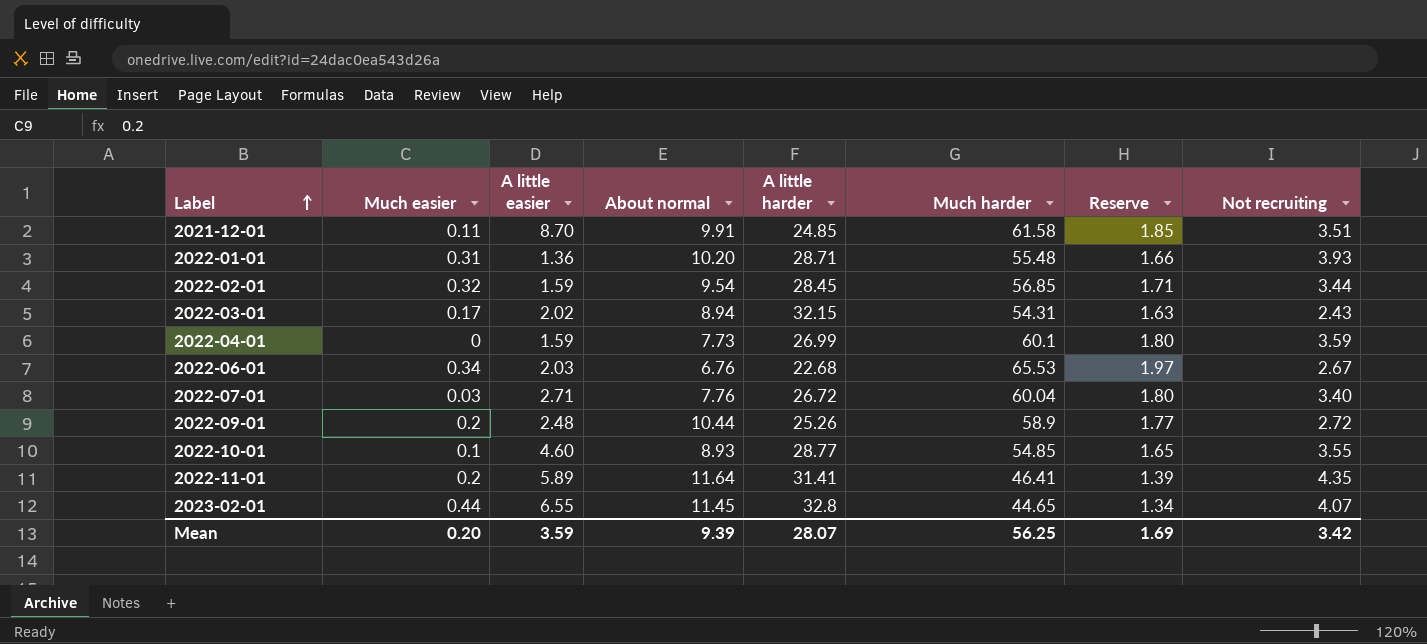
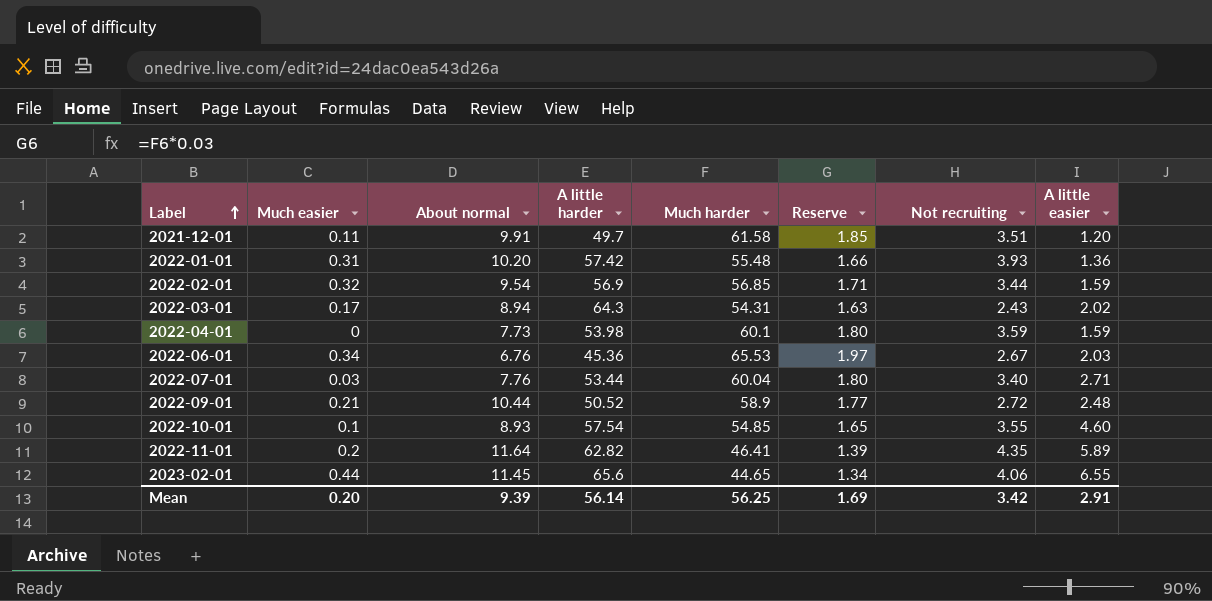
column A little easier | position: 3 -> 8
2021-12-01 | A little harder: 24.85 -> 49.7
2021-12-01 | A little easier: 8.70 -> 1.20
2022-01-01 | A little harder: 28.71 -> 57.42
2022-02-01 | A little harder: 28.45 -> 56.9
2022-03-01 | A little harder: 32.15 -> 64.3
2022-04-01 | A little harder: 26.99 -> 53.98
2022-06-01 | A little harder: 22.68 -> 45.36
2022-07-01 | A little harder: 26.72 -> 53.44
2022-09-01 | Much easier: 0.2 -> 0.21
2022-09-01 | A little harder: 25.26 -> 50.52
2022-10-01 | A little harder: 28.77 -> 57.54
2022-11-01 | A little harder: 31.41 -> 62.82
2023-02-01 | A little harder: 32.8 -> 65.6
2023-02-01 | Not recruiting: 4.07 -> 4.06
Mean | A little harder: 28.07 -> 56.14
Mean | A little easier: 3.59 -> 2.91

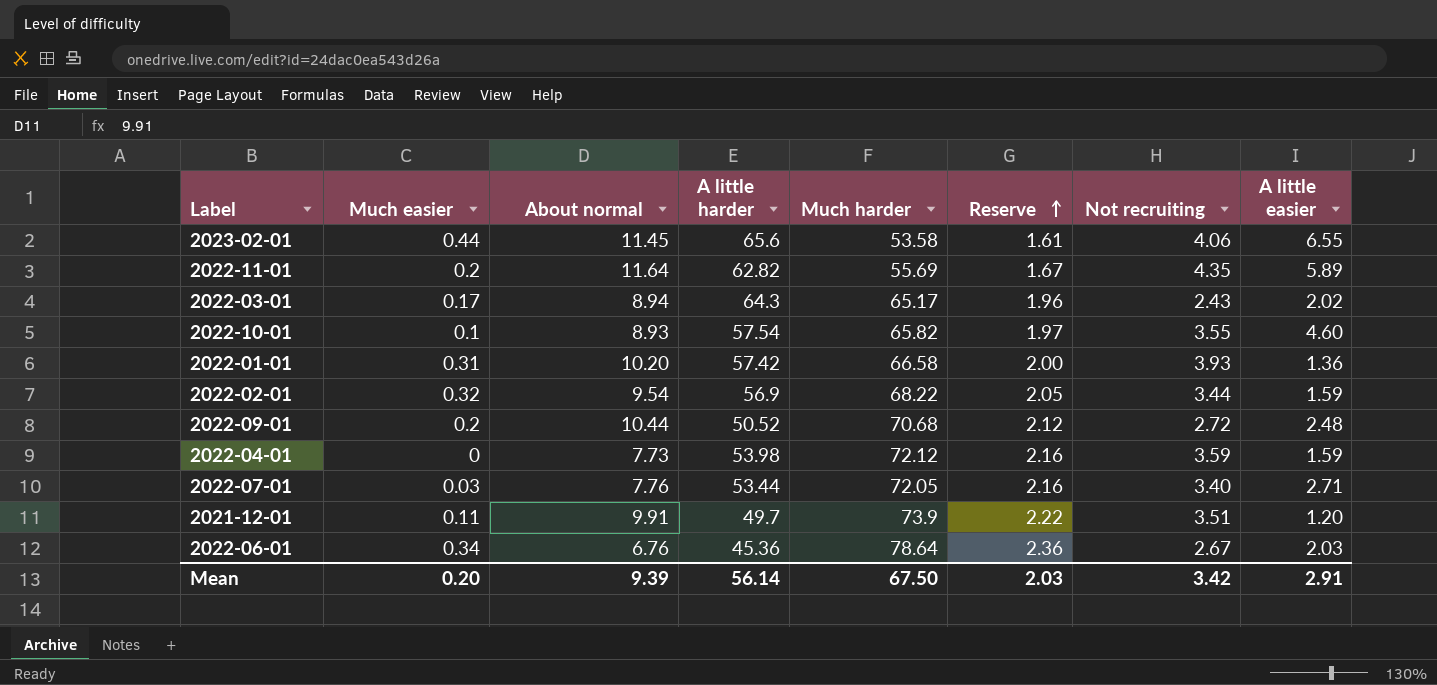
row order: Label ascending -> Reserve ascending
2023-02-01 | Much harder: 44.65 -> 53.58
2023-02-01 | Reserve: 1.34 -> 1.61
2022-11-01 | Much harder: 46.41 -> 55.69
2022-11-01 | Reserve: 1.39 -> 1.67
2022-03-01 | Much harder: 54.31 -> 65.17
2022-03-01 | Reserve: 1.63 -> 1.96
2022-10-01 | Much harder: 54.85 -> 65.82
2022-10-01 | Reserve: 1.65 -> 1.97
2022-01-01 | Much harder: 55.48 -> 66.58
2022-01-01 | Reserve: 1.66 -> 2.00
2022-02-01 | Much harder: 56.85 -> 68.22
2022-02-01 | Reserve: 1.71 -> 2.05
2022-09-01 | Much easier: 0.21 -> 0.2
2022-09-01 | Much harder: 58.9 -> 70.68
2022-09-01 | Reserve: 1.77 -> 2.12
2022-04-01 | Much harder: 60.1 -> 72.12
2022-04-01 | Reserve: 1.80 -> 2.16
2022-07-01 | Much harder: 60.04 -> 72.05
2022-07-01 | Reserve: 1.80 -> 2.16
2021-12-01 | Much harder: 61.58 -> 73.9
2021-12-01 | Reserve: 1.85 -> 2.22
2022-06-01 | Much harder: 65.53 -> 78.64
2022-06-01 | Reserve: 1.97 -> 2.36
Mean | Much harder: 56.25 -> 67.50
Mean | Reserve: 1.69 -> 2.03

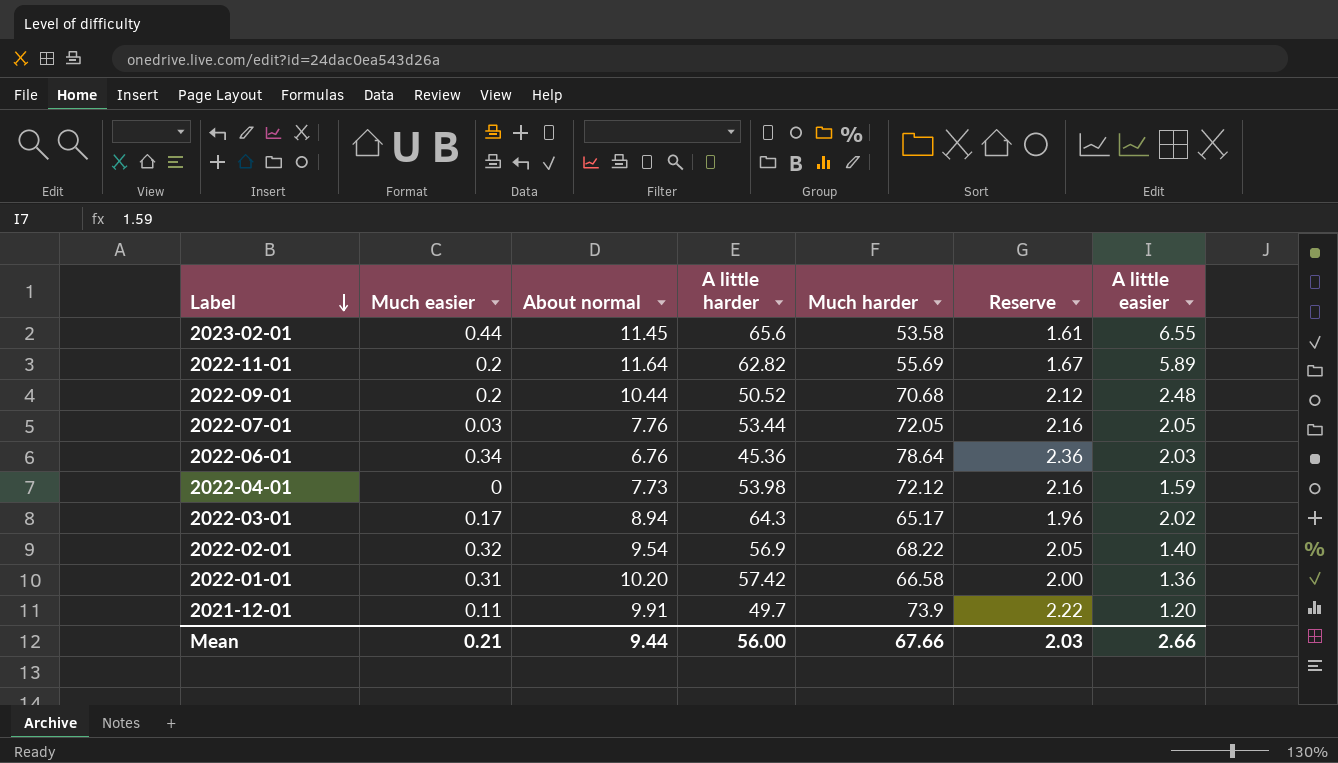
row order: Reserve ascending -> Label descending
column Not recruiting | position: 7 -> none
row 2022-10-01: 0.1 | 8.93 | 57.54 | 65.82 | 1.97 | 3.55 | 4.60 -> none
2022-07-01 | A little easier: 2.71 -> 2.05
2022-02-01 | A little easier: 1.59 -> 1.40
Mean | Much easier: 0.20 -> 0.21
Mean | About normal: 9.39 -> 9.44
Mean | A little harder: 56.14 -> 56.00
Mean | Much harder: 67.50 -> 67.66
Mean | A little easier: 2.91 -> 2.66

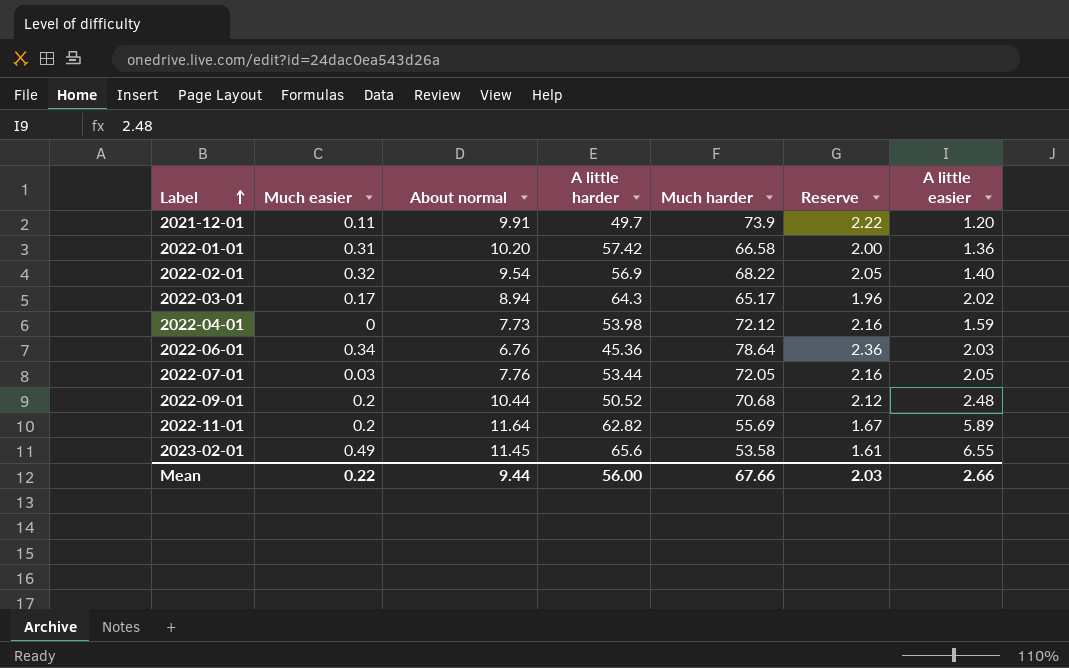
row order: Label descending -> Label ascending
2023-02-01 | Much easier: 0.44 -> 0.49
Mean | Much easier: 0.21 -> 0.22

